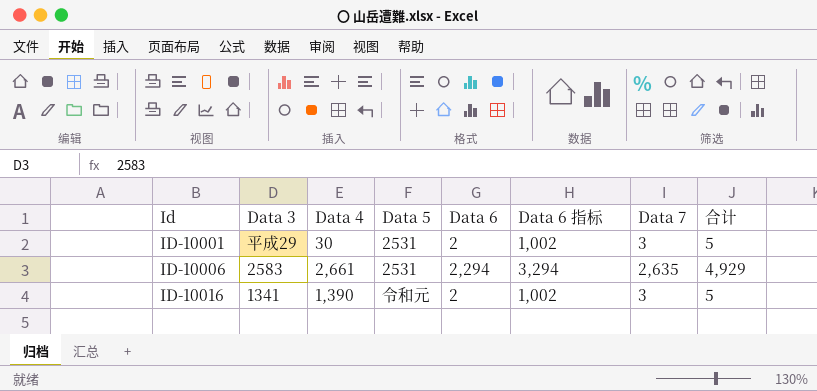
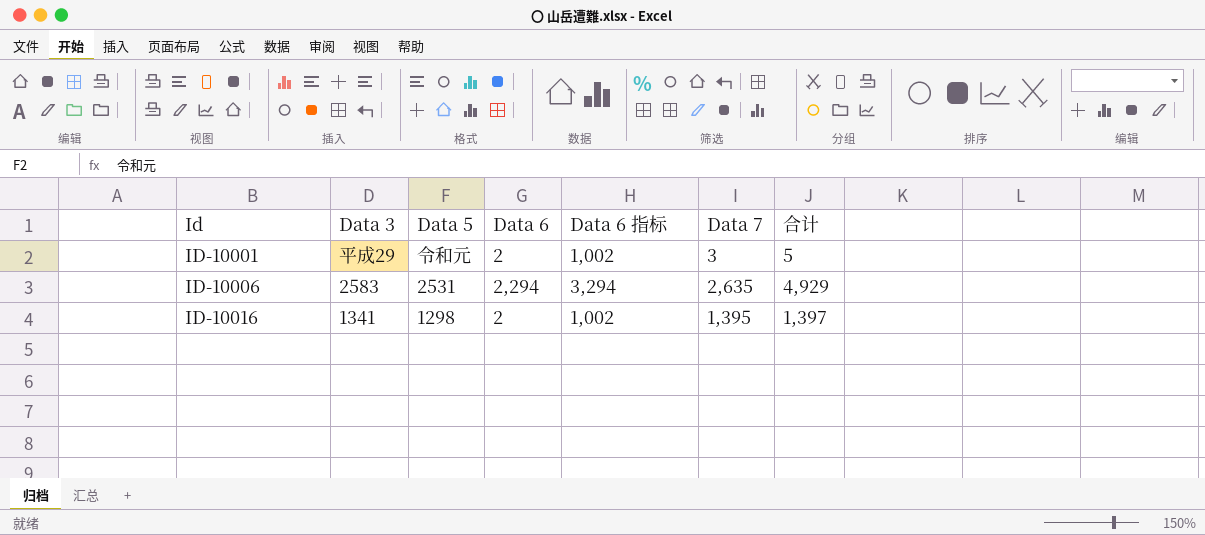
column Data 4 | position: 3 -> none
ID-10001 | Data 5: 2531 -> 令和元
ID-10016 | Data 5: 令和元 -> 1298
ID-10016 | Data 7: 3 -> 1,395
ID-10016 | 合计: 5 -> 1,397

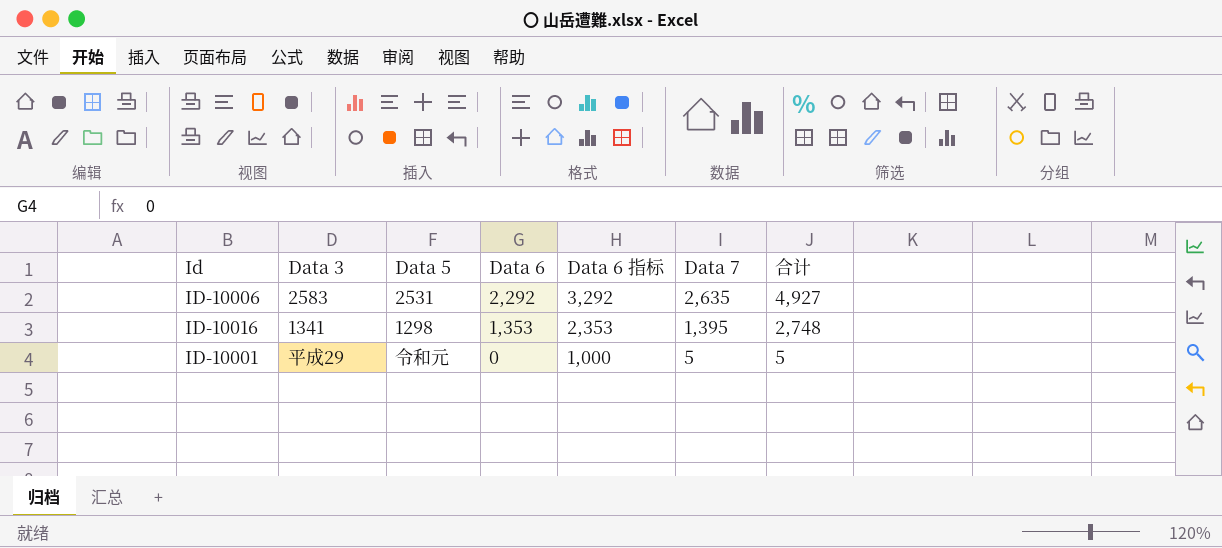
row order: Id ascending -> Data 6 descending
ID-10006 | Data 6: 2,294 -> 2,292
ID-10006 | Data 6 指标: 3,294 -> 3,292
ID-10006 | 合计: 4,929 -> 4,927
ID-10016 | Data 6: 2 -> 1,353
ID-10016 | Data 6 指标: 1,002 -> 2,353
ID-10016 | 合计: 1,397 -> 2,748
ID-10001 | Data 6: 2 -> 0
ID-10001 | Data 6 指标: 1,002 -> 1,000
ID-10001 | Data 7: 3 -> 5

